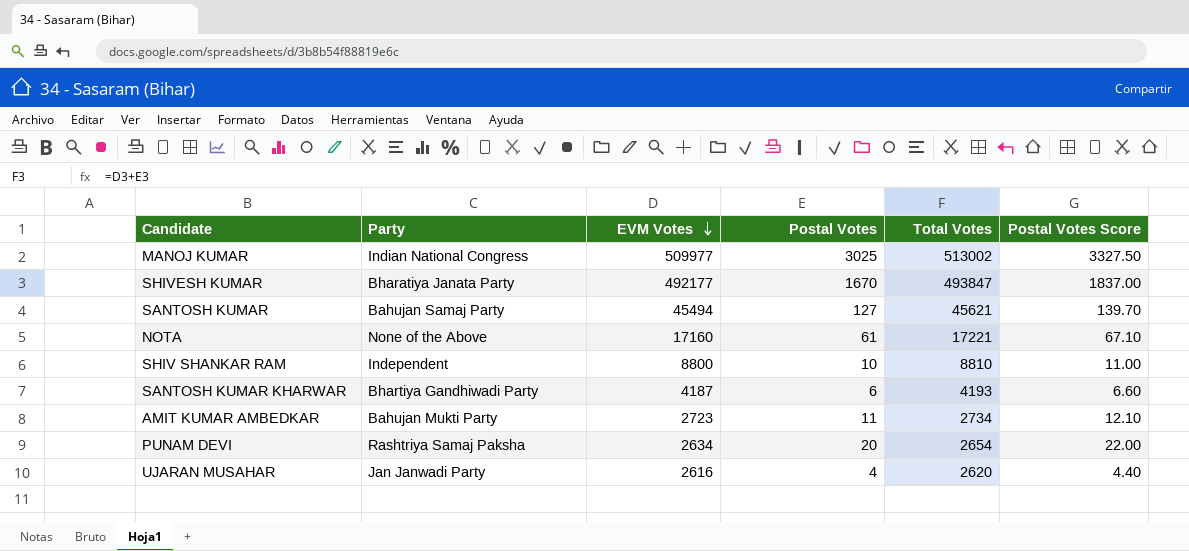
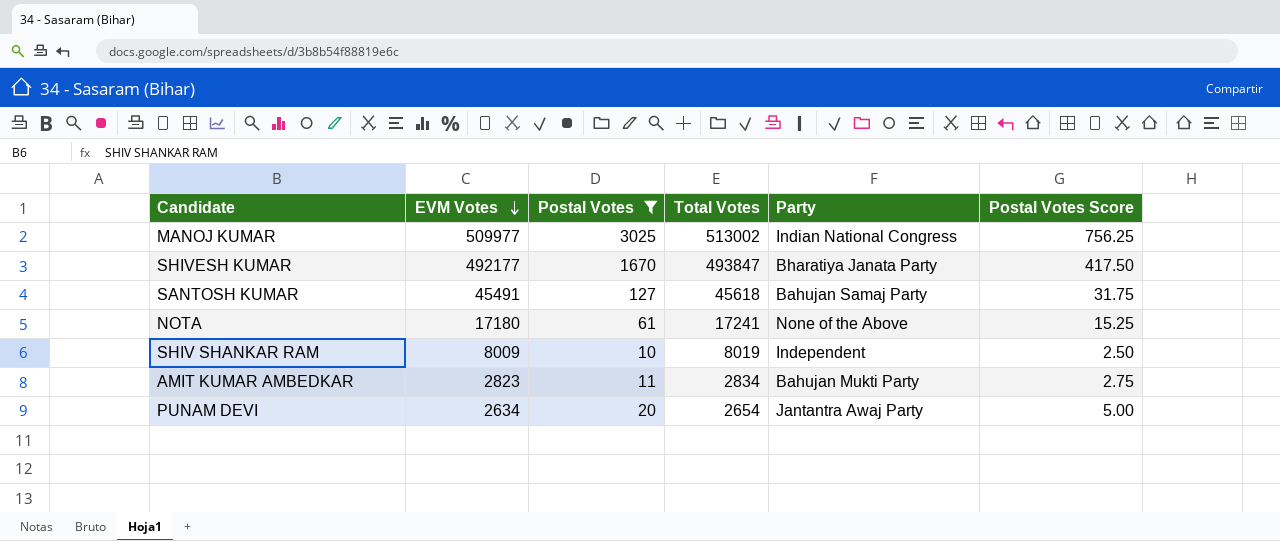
filter: none -> Postal Votes >= 10
column Party | position: 2 -> 5
column Postal Votes Score | formula: [Postal Votes] * 1.1 -> [Postal Votes] * 0.25
SANTOSH KUMAR | EVM Votes: 45494 -> 45491
SANTOSH KUMAR | Total Votes: 45621 -> 45618
NOTA | EVM Votes: 17160 -> 17180
NOTA | Total Votes: 17221 -> 17241
SHIV SHANKAR RAM | EVM Votes: 8800 -> 8009
SHIV SHANKAR RAM | Total Votes: 8810 -> 8019
AMIT KUMAR AMBEDKAR | EVM Votes: 2723 -> 2823
AMIT KUMAR AMBEDKAR | Total Votes: 2734 -> 2834
PUNAM DEVI | Party: Rashtriya Samaj Paksha -> Jantantra Awaj Party

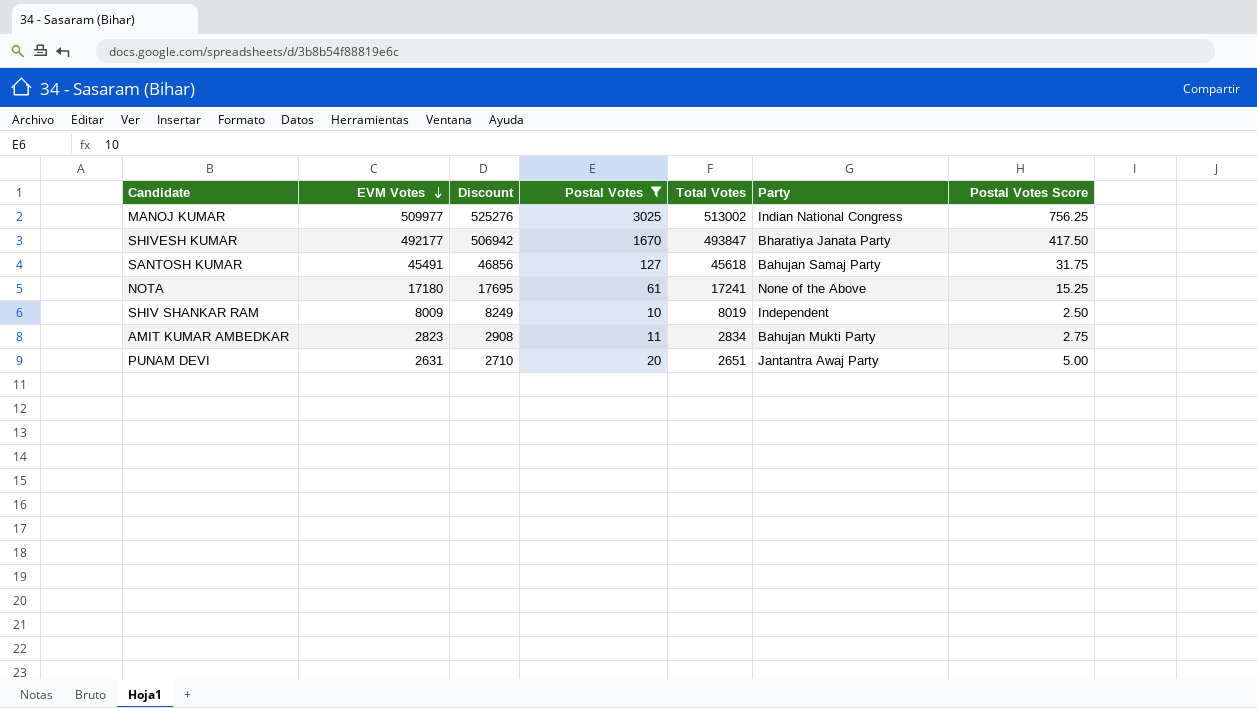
column Discount | formula: none -> [EVM Votes] * 1.03
PUNAM DEVI | EVM Votes: 2634 -> 2631
PUNAM DEVI | Total Votes: 2654 -> 2651

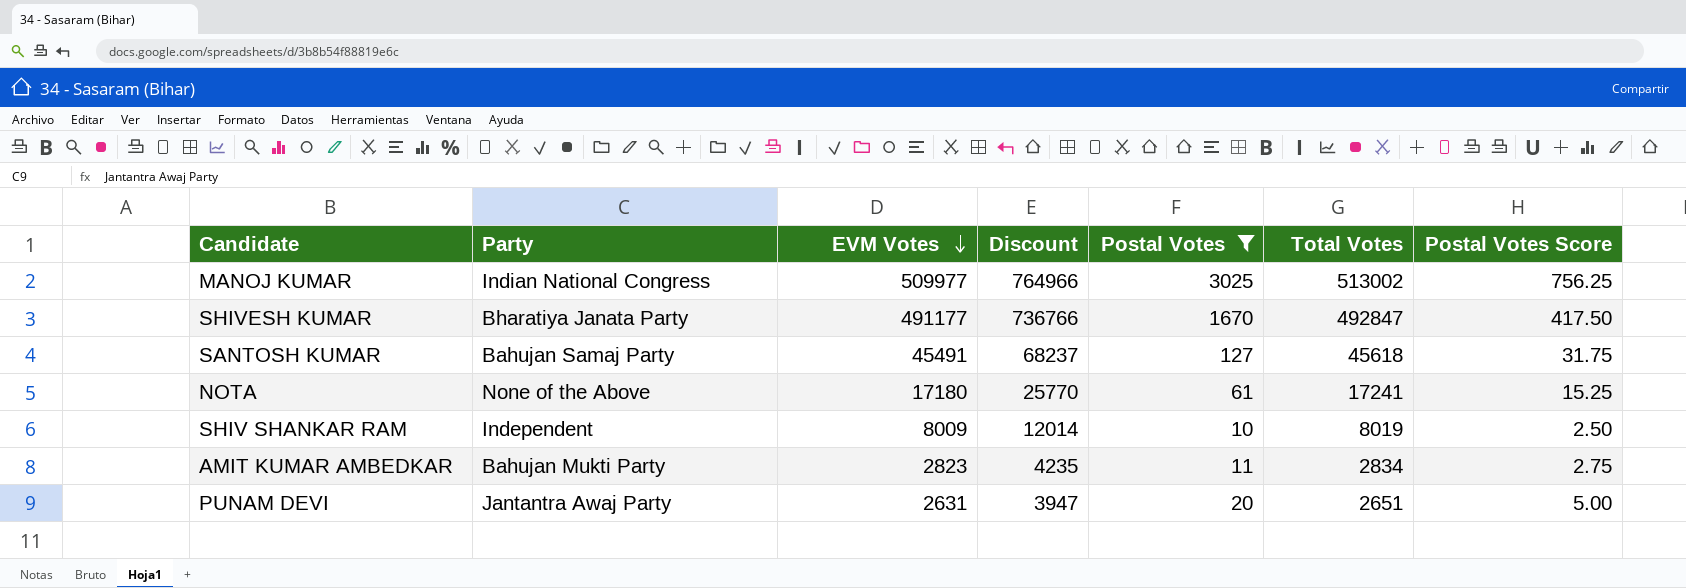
column Party | position: 6 -> 2
column Discount | formula: [EVM Votes] * 1.03 -> [EVM Votes] * 1.5
SHIVESH KUMAR | EVM Votes: 492177 -> 491177
SHIVESH KUMAR | Total Votes: 493847 -> 492847

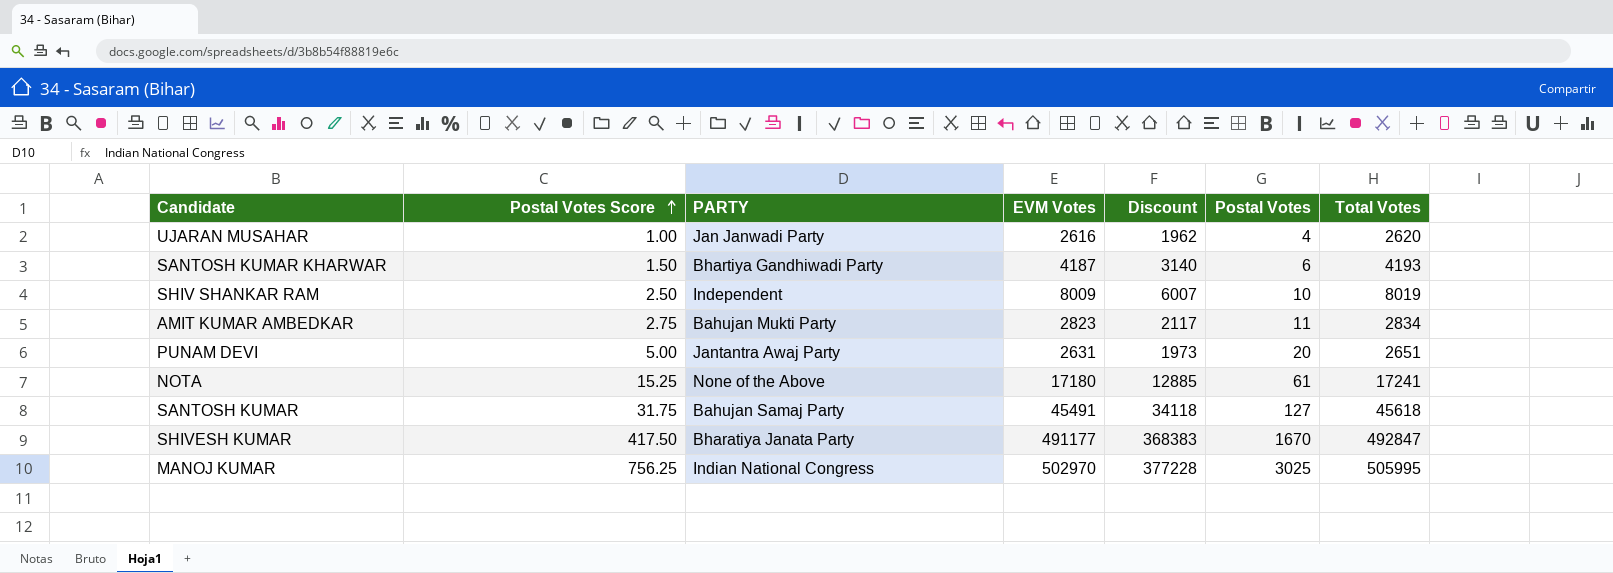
filter: Postal Votes >= 10 -> none
row order: EVM Votes descending -> Postal Votes Score ascending
column Postal Votes Score | position: 7 -> 2
column name: Party -> PARTY
column Discount | formula: [EVM Votes] * 1.5 -> [EVM Votes] * 0.75
MANOJ KUMAR | EVM Votes: 509977 -> 502970
MANOJ KUMAR | Total Votes: 513002 -> 505995

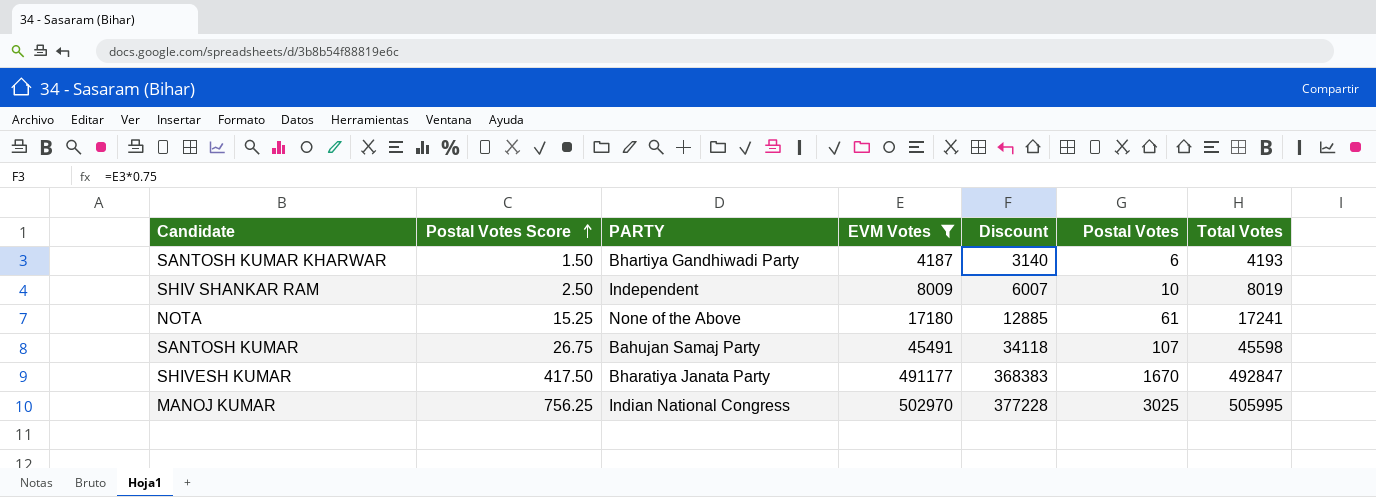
filter: none -> EVM Votes >= 4187
SANTOSH KUMAR | Postal Votes Score: 31.75 -> 26.75
SANTOSH KUMAR | Postal Votes: 127 -> 107
SANTOSH KUMAR | Total Votes: 45618 -> 45598

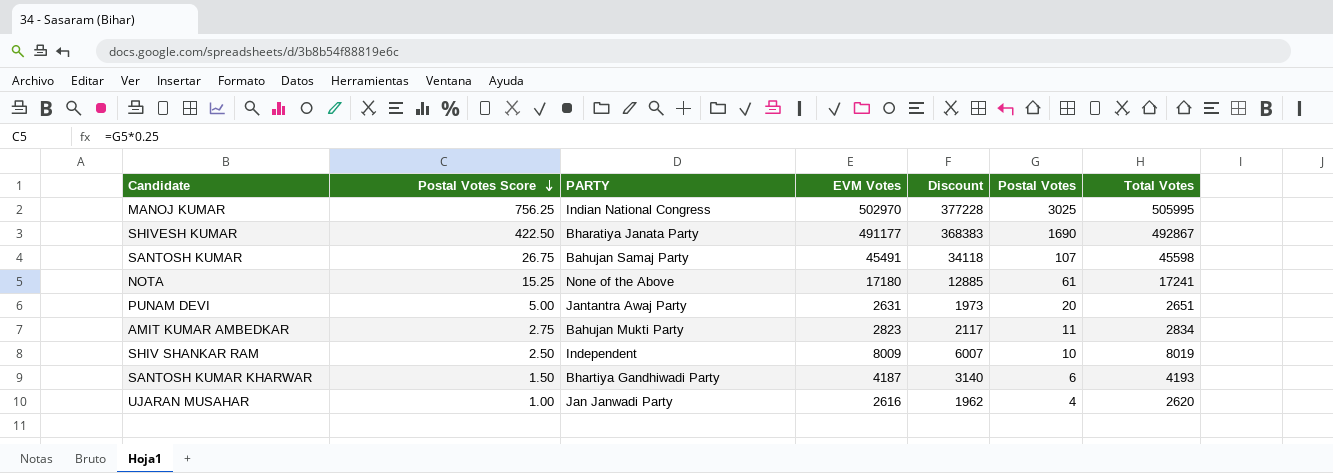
filter: EVM Votes >= 4187 -> none
row order: Postal Votes Score ascending -> Postal Votes Score descending
SHIVESH KUMAR | Postal Votes Score: 417.50 -> 422.50
SHIVESH KUMAR | Postal Votes: 1670 -> 1690
SHIVESH KUMAR | Total Votes: 492847 -> 492867

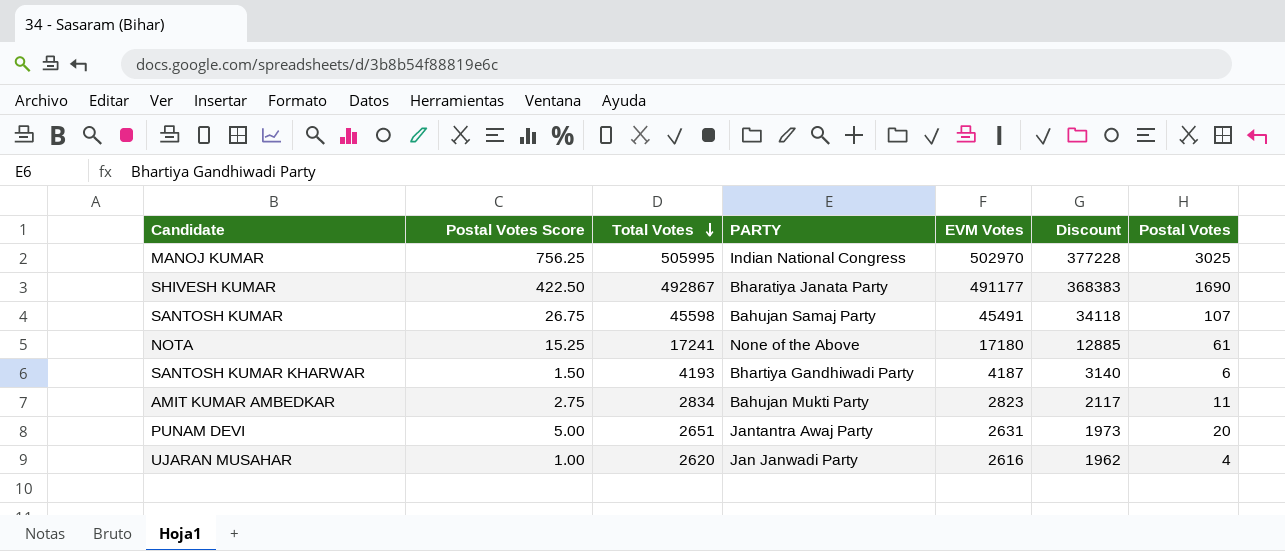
row order: Postal Votes Score descending -> Total Votes descending
column Total Votes | position: 7 -> 3
row SHIV SHANKAR RAM: 2.50 | Independent | 8009 | 6007 | 10 | 8019 -> none

